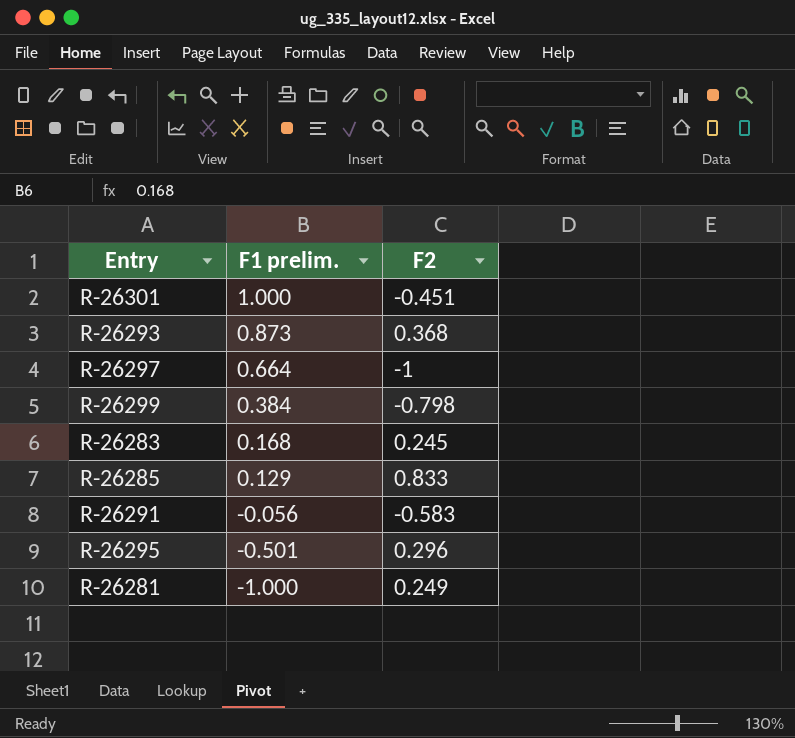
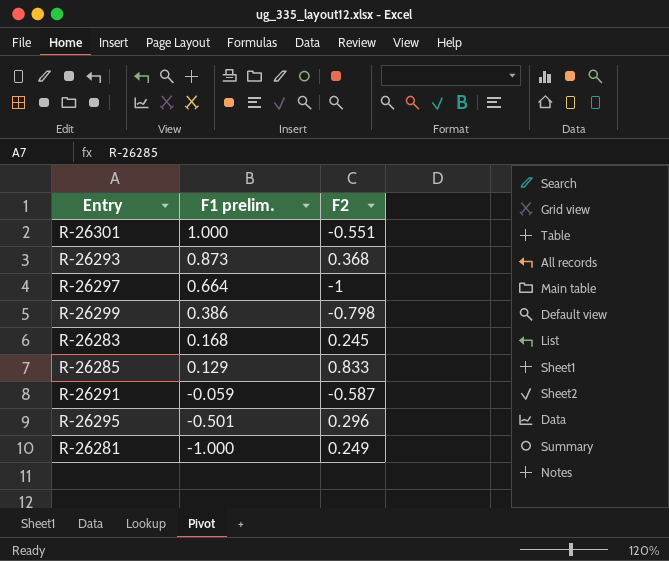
R-26301 | F2: -0.451 -> -0.551
R-26299 | F1 prelim.: 0.384 -> 0.386
R-26291 | F1 prelim.: -0.056 -> -0.059
R-26291 | F2: -0.583 -> -0.587

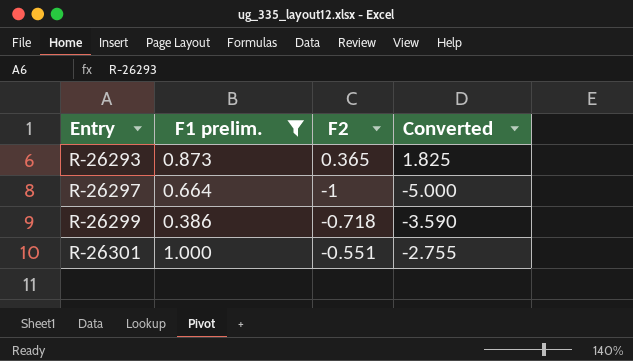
filter: none -> F1 prelim. >= 0.386
row order: F1 prelim. descending -> Entry ascending
column Converted | formula: none -> [F2] * 5
R-26293 | F2: 0.368 -> 0.365
R-26299 | F2: -0.798 -> -0.718

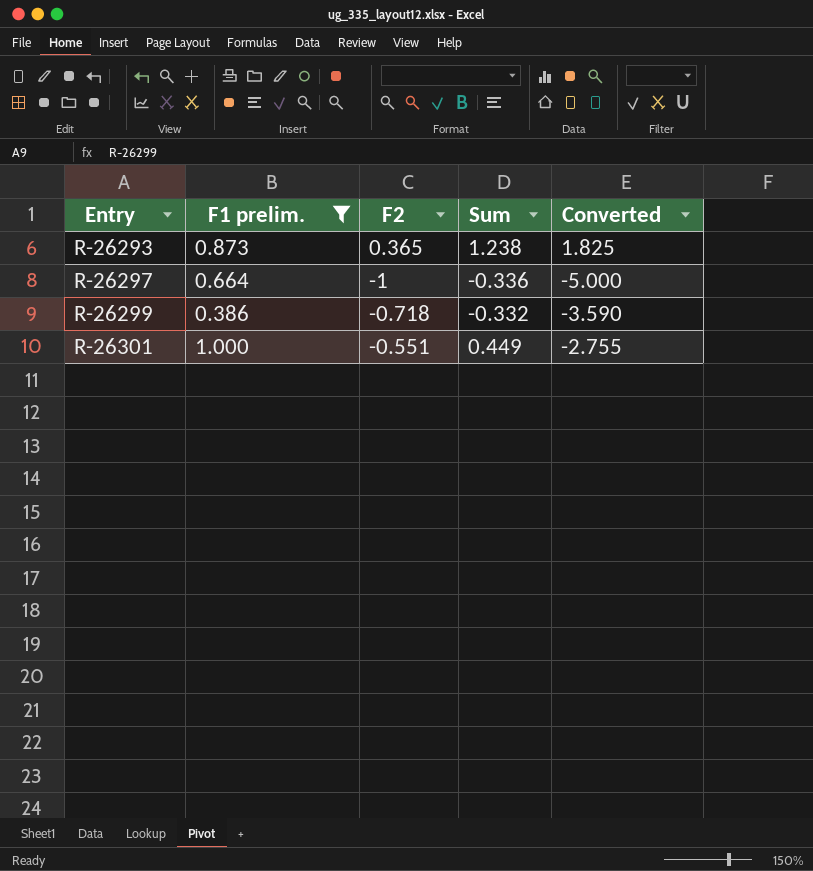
column Sum | formula: none -> [F1 prelim.] + [F2]

